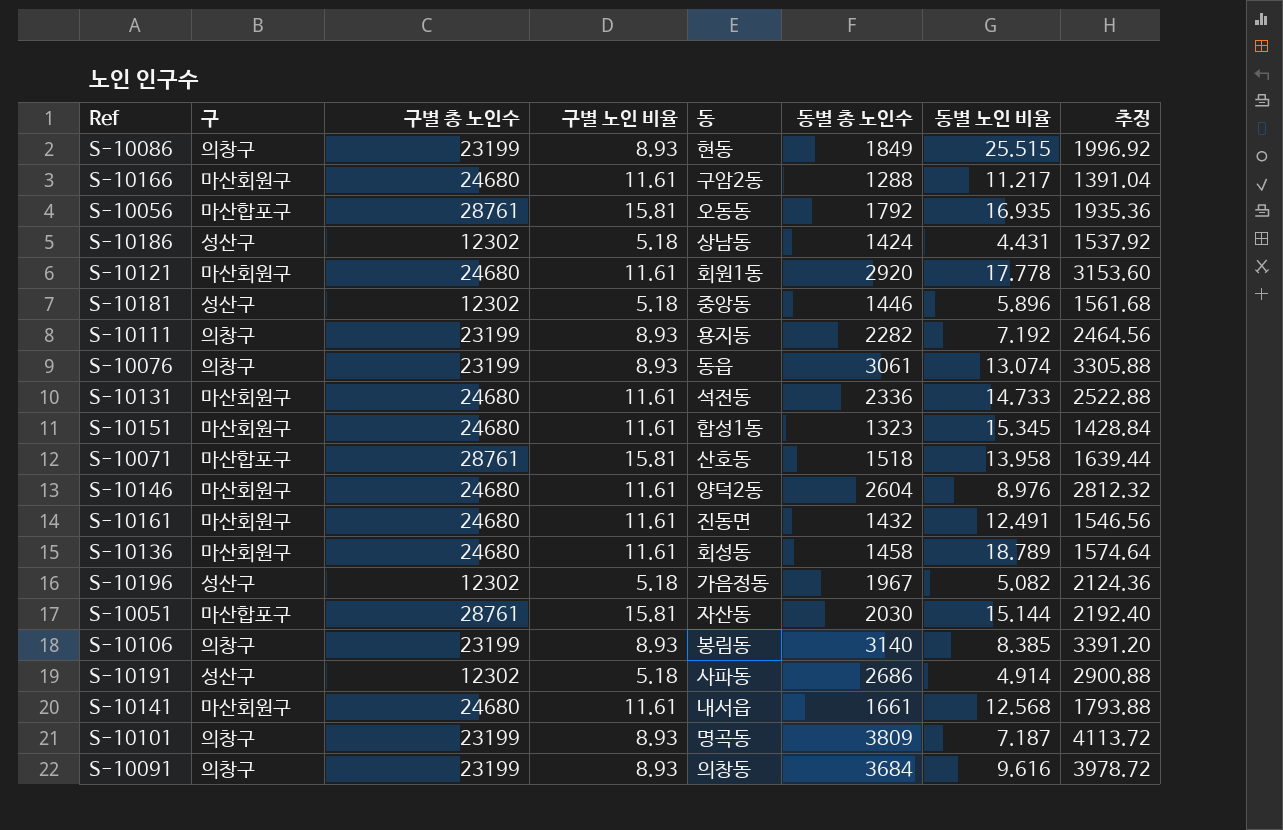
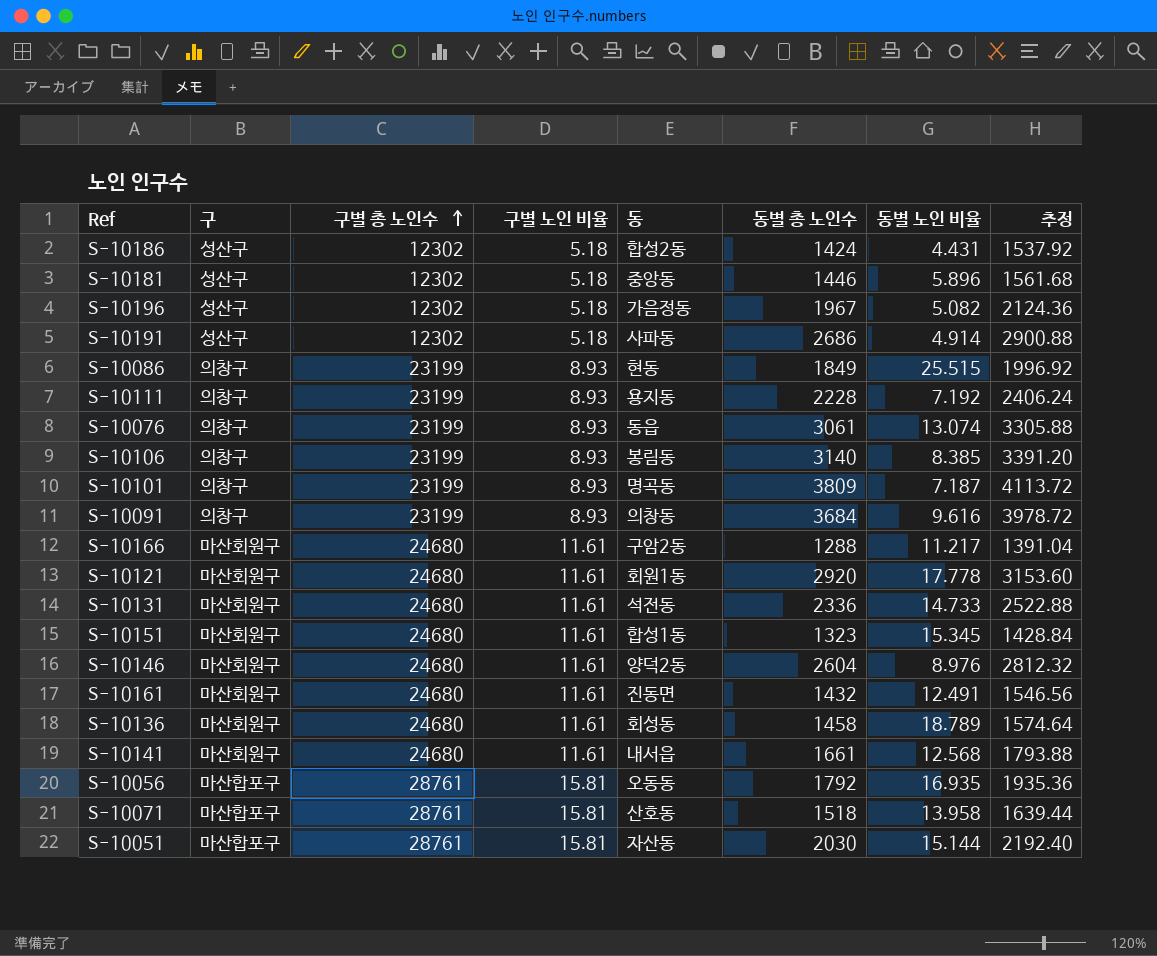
row order: none -> 구별 총 노인수 ascending
S-10186 | 동: 상남동 -> 합성2동
S-10111 | 동별 총 노인수: 2282 -> 2228
S-10111 | 추정: 2464.56 -> 2406.24

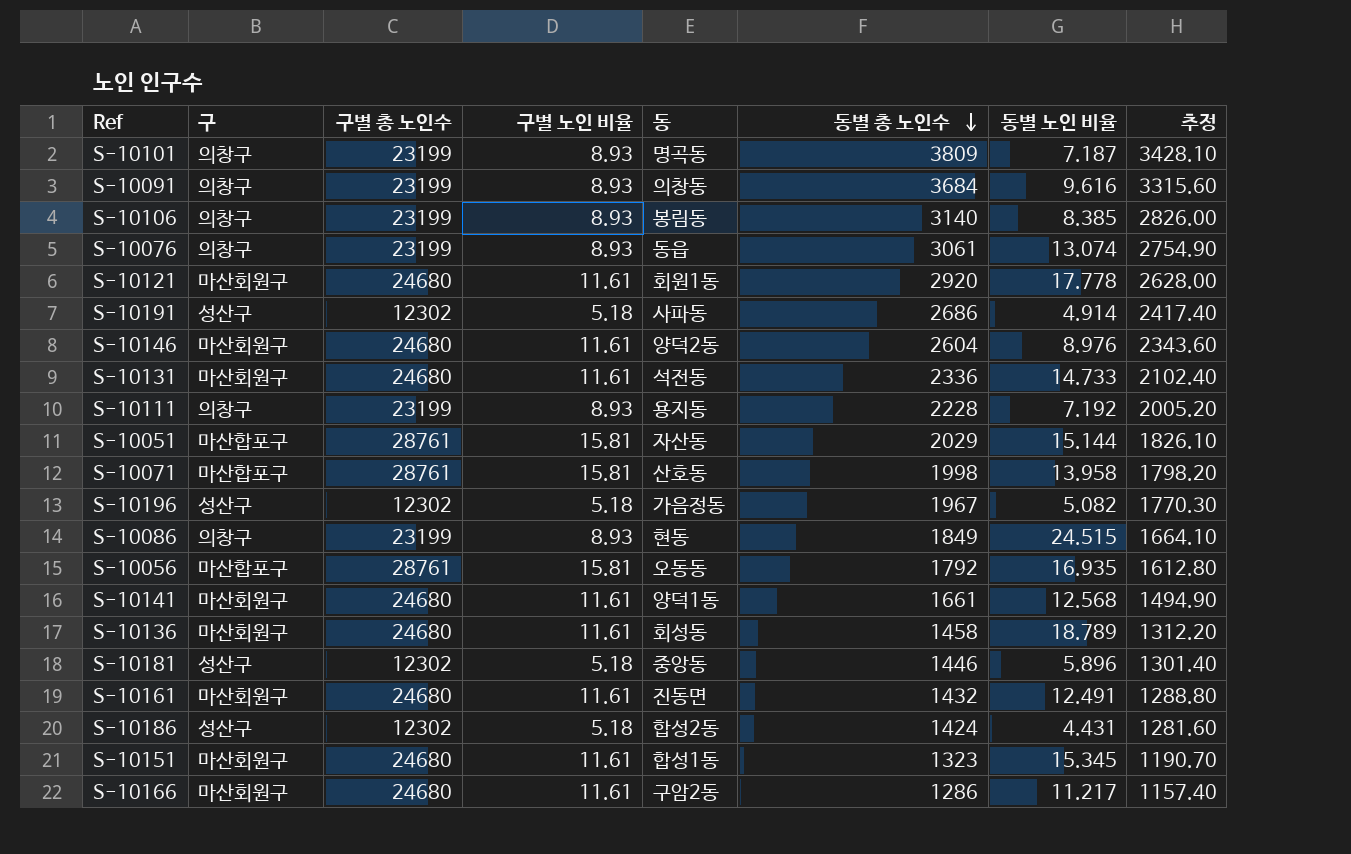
row order: 구별 총 노인수 ascending -> 동별 총 노인수 descending
column 추정 | formula: [동별 총 노인수] * 1.08 -> [동별 총 노인수] * 0.9
S-10051 | 동별 총 노인수: 2030 -> 2029
S-10071 | 동별 총 노인수: 1518 -> 1998
S-10086 | 동별 노인 비율: 25.515 -> 24.515
S-10141 | 동: 내서읍 -> 양덕1동
S-10166 | 동별 총 노인수: 1288 -> 1286

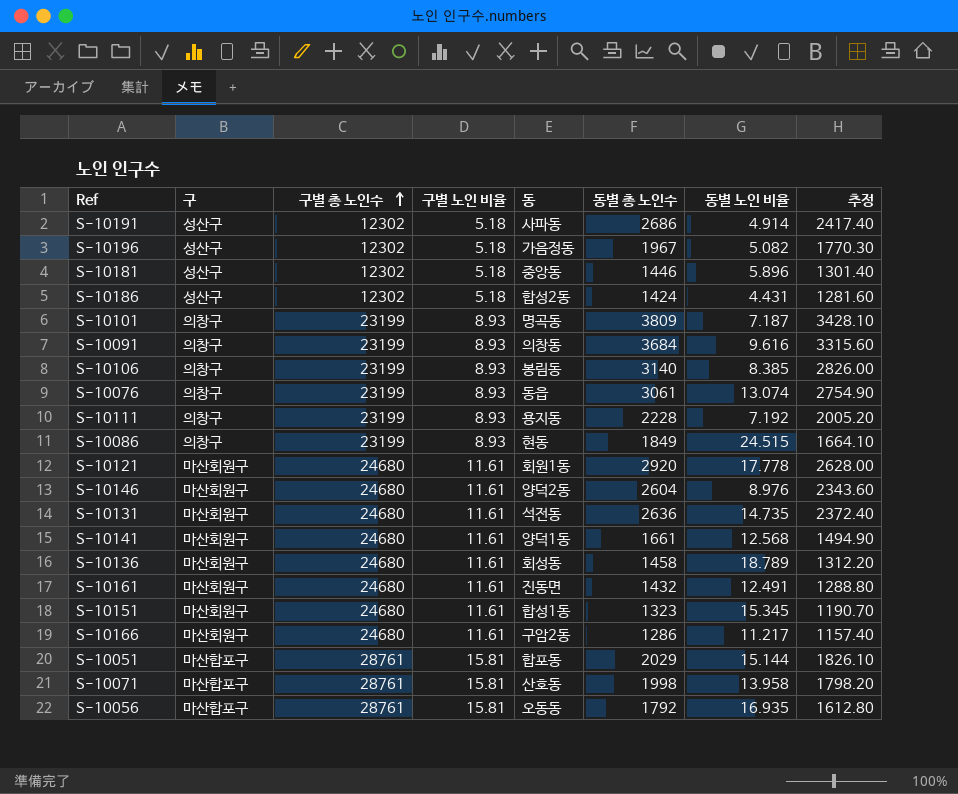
row order: 동별 총 노인수 descending -> 구별 총 노인수 ascending
S-10131 | 동별 총 노인수: 2336 -> 2636
S-10131 | 동별 노인 비율: 14.733 -> 14.735
S-10131 | 추정: 2102.40 -> 2372.40
S-10051 | 동: 자산동 -> 합포동

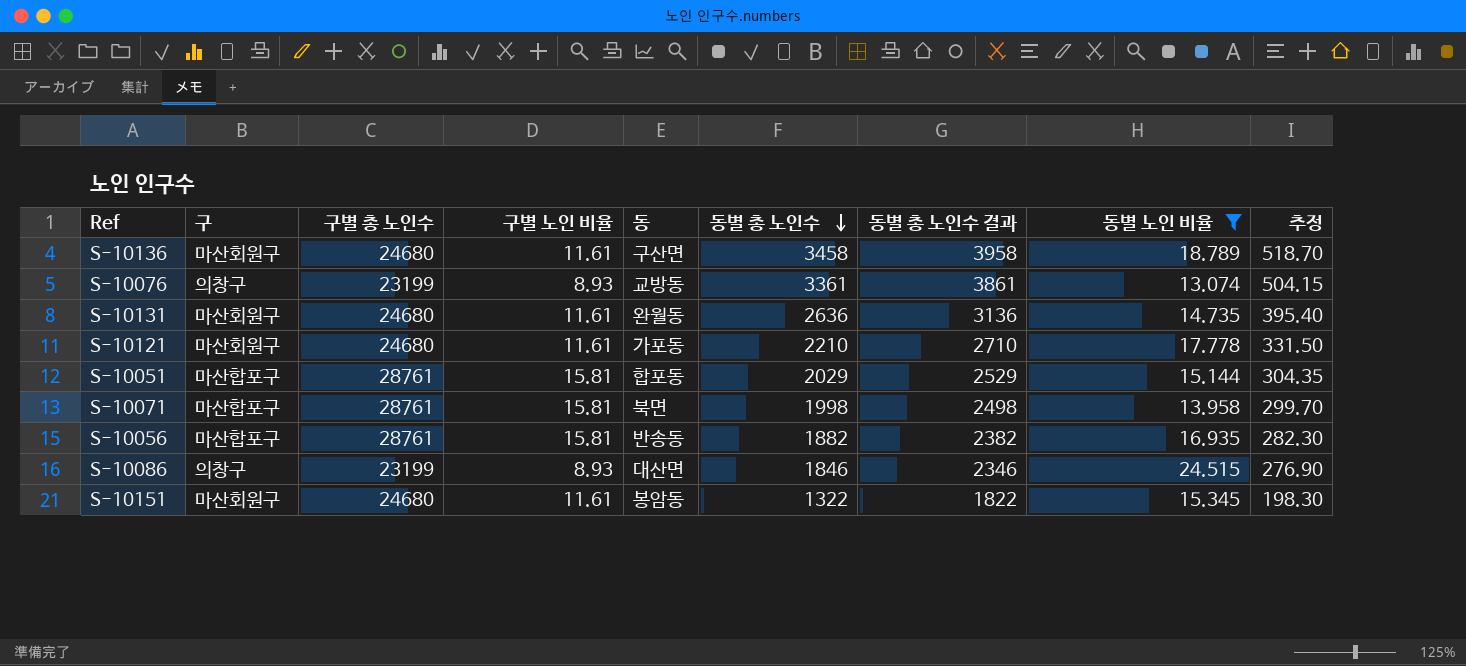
filter: none -> 동별 노인 비율 >= 13.074
row order: 구별 총 노인수 ascending -> 동별 총 노인수 descending
column 동별 총 노인수 결과 | formula: none -> [동별 총 노인수] + 500
column 추정 | formula: [동별 총 노인수] * 0.9 -> [동별 총 노인수] * 0.15
S-10136 | 동: 회성동 -> 구산면
S-10136 | 동별 총 노인수: 1458 -> 3458
S-10076 | 동: 동읍 -> 교방동
S-10076 | 동별 총 노인수: 3061 -> 3361
S-10131 | 동: 석전동 -> 완월동
S-10121 | 동: 회원1동 -> 가포동
S-10121 | 동별 총 노인수: 2920 -> 2210
S-10071 | 동: 산호동 -> 북면
S-10056 | 동: 오동동 -> 반송동
S-10056 | 동별 총 노인수: 1792 -> 1882
S-10086 | 동: 현동 -> 대산면
S-10086 | 동별 총 노인수: 1849 -> 1846
S-10151 | 동: 합성1동 -> 봉암동
S-10151 | 동별 총 노인수: 1323 -> 1322

